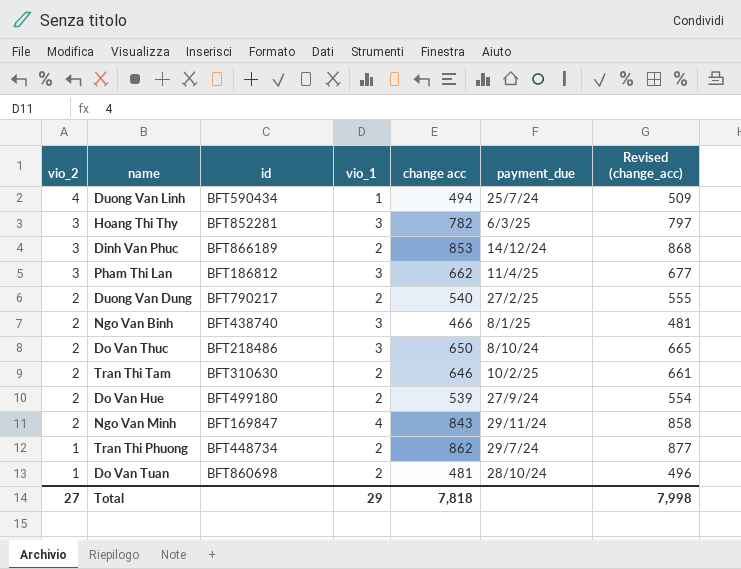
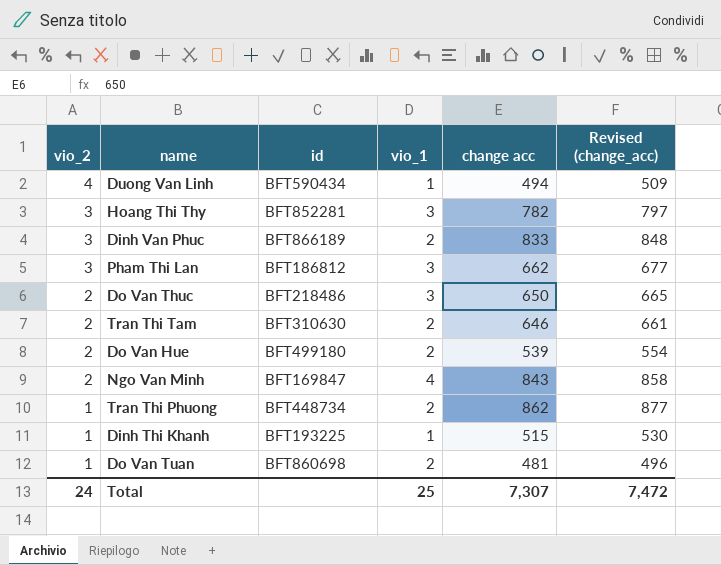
column payment_due | position: 6 -> none
row Duong Van Dung: 2 | BFT790217 | 2 | 540 | 27/2/25 | 555 -> none
row Ngo Van Binh: 2 | BFT438740 | 3 | 466 | 8/1/25 | 481 -> none
Dinh Van Phuc | change acc: 853 -> 833
Dinh Van Phuc | Revised (change_acc): 868 -> 848
row Dinh Thi Khanh: none -> 1 | BFT193225 | 1 | 515 | 530
Total | vio_2: 27 -> 24
Total | vio_1: 29 -> 25
Total | change acc: 7,818 -> 7,307
Total | Revised (change_acc): 7,998 -> 7,472

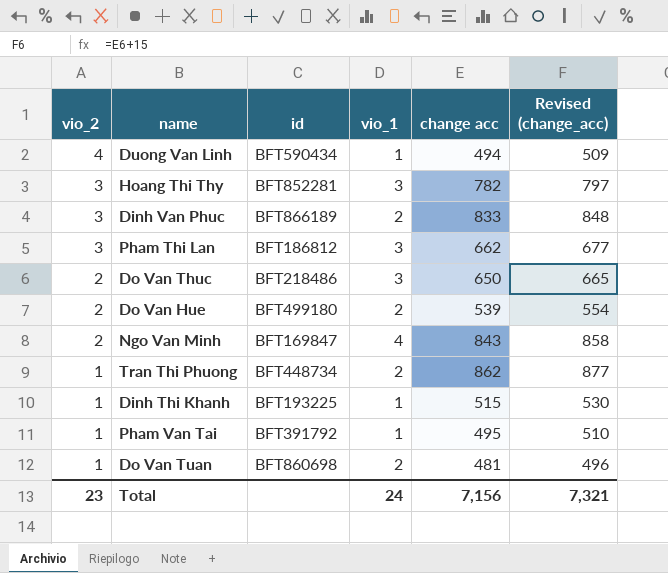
row Tran Thi Tam: 2 | BFT310630 | 2 | 646 | 661 -> none
row Pham Van Tai: none -> 1 | BFT391792 | 1 | 495 | 510
Total | vio_2: 24 -> 23
Total | vio_1: 25 -> 24
Total | change acc: 7,307 -> 7,156
Total | Revised (change_acc): 7,472 -> 7,321

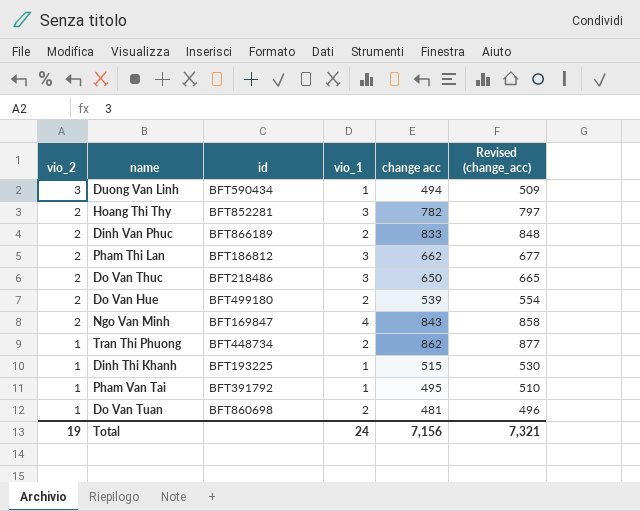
Duong Van Linh | vio_2: 4 -> 3
Hoang Thi Thy | vio_2: 3 -> 2
Dinh Van Phuc | vio_2: 3 -> 2
Pham Thi Lan | vio_2: 3 -> 2
Total | vio_2: 23 -> 19

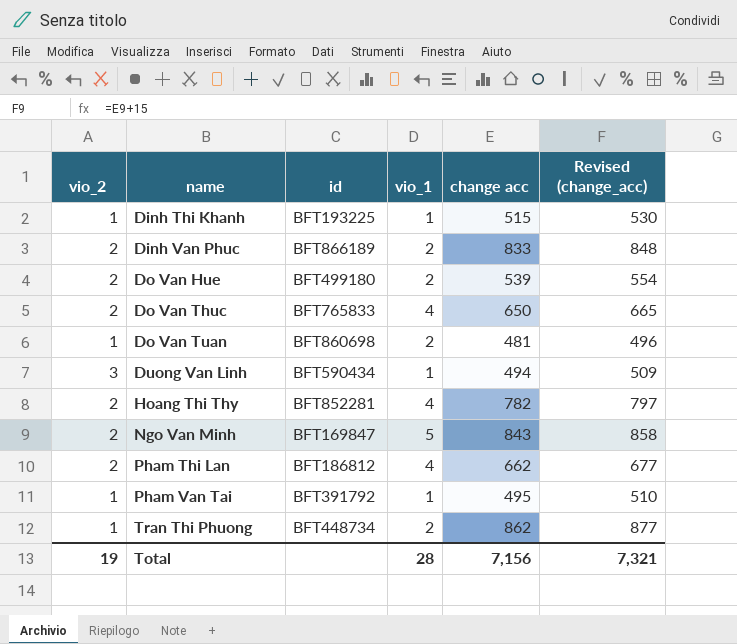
row order: vio_2 descending -> name ascending
Do Van Thuc | id: BFT218486 -> BFT765833
Do Van Thuc | vio_1: 3 -> 4
Hoang Thi Thy | vio_1: 3 -> 4
Ngo Van Minh | vio_1: 4 -> 5
Pham Thi Lan | vio_1: 3 -> 4
Total | vio_1: 24 -> 28

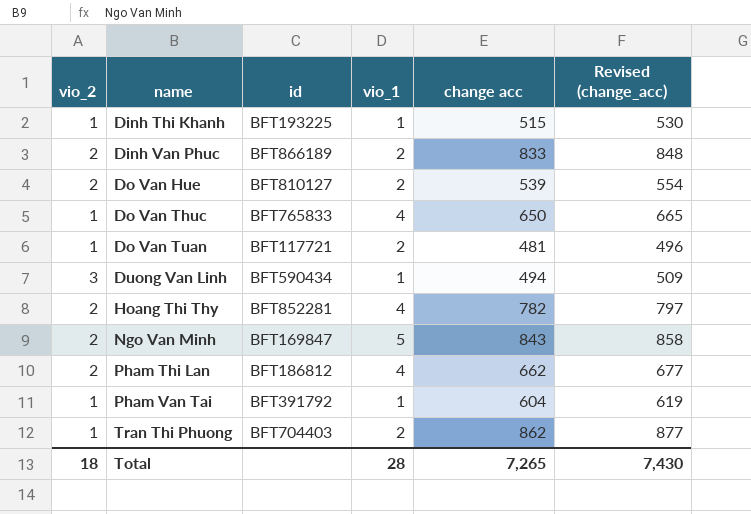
Do Van Hue | id: BFT499180 -> BFT810127
Do Van Thuc | vio_2: 2 -> 1
Do Van Tuan | id: BFT860698 -> BFT117721
Pham Van Tai | change acc: 495 -> 604
Pham Van Tai | Revised (change_acc): 510 -> 619
Tran Thi Phuong | id: BFT448734 -> BFT704403
Total | vio_2: 19 -> 18
Total | change acc: 7,156 -> 7,265
Total | Revised (change_acc): 7,321 -> 7,430

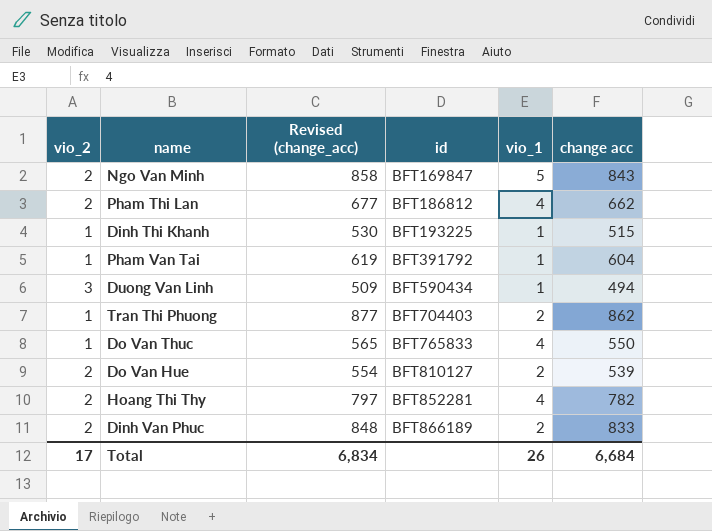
row order: name ascending -> id ascending
column Revised (change_acc) | position: 6 -> 3
row Do Van Tuan: 1 | BFT117721 | 2 | 481 | 496 -> none
Do Van Thuc | Revised (change_acc): 665 -> 565
Do Van Thuc | change acc: 650 -> 550
Total | vio_2: 18 -> 17
Total | Revised (change_acc): 7,430 -> 6,834
Total | vio_1: 28 -> 26
Total | change acc: 7,265 -> 6,684

